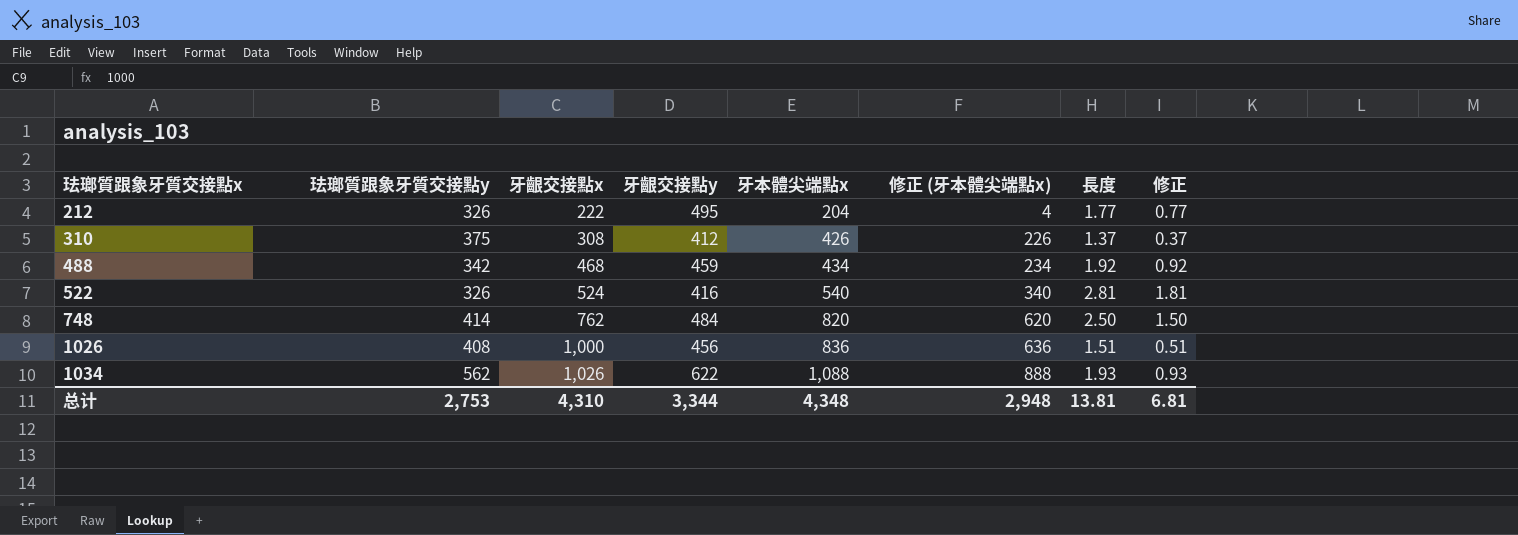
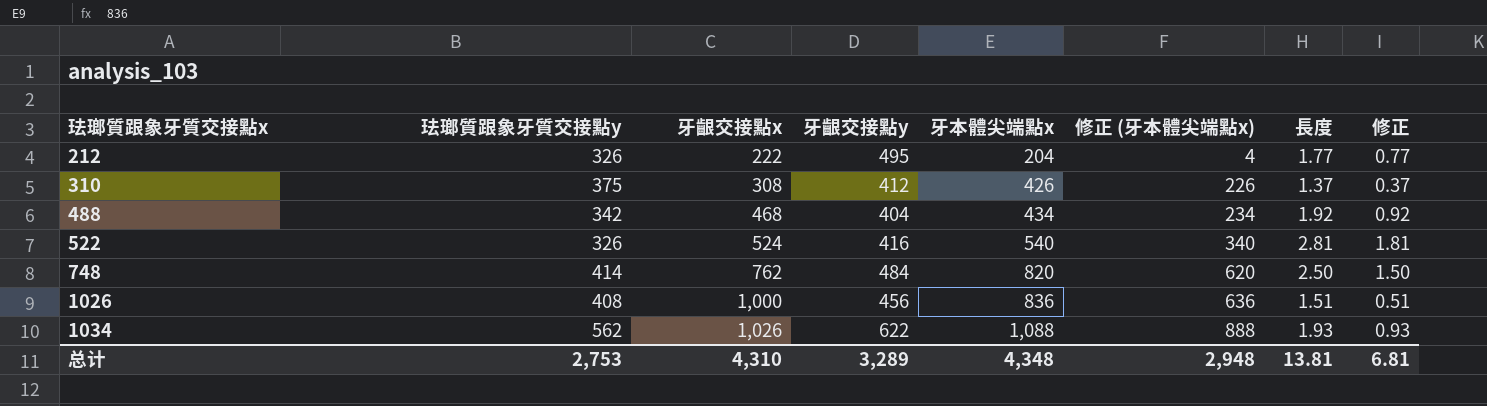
488 | 牙齦交接點y: 459 -> 404
总计 | 牙齦交接點y: 3,344 -> 3,289

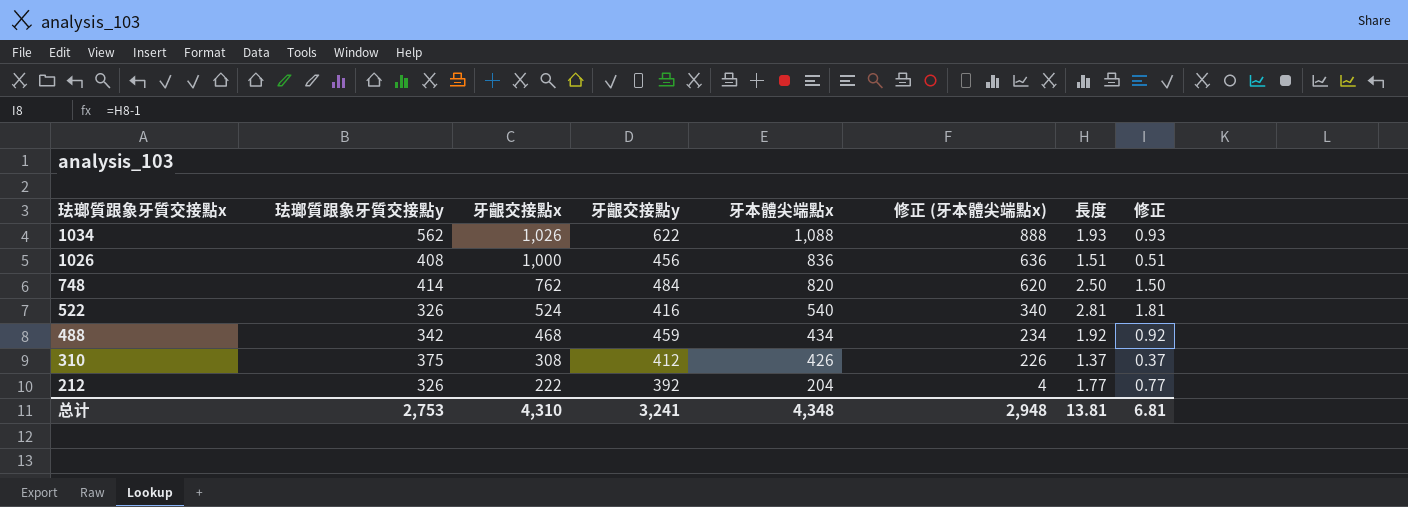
row order: 珐瑯質跟象牙質交接點x ascending -> 珐瑯質跟象牙質交接點x descending
488 | 牙齦交接點y: 404 -> 459
212 | 牙齦交接點y: 495 -> 392
总计 | 牙齦交接點y: 3,289 -> 3,241

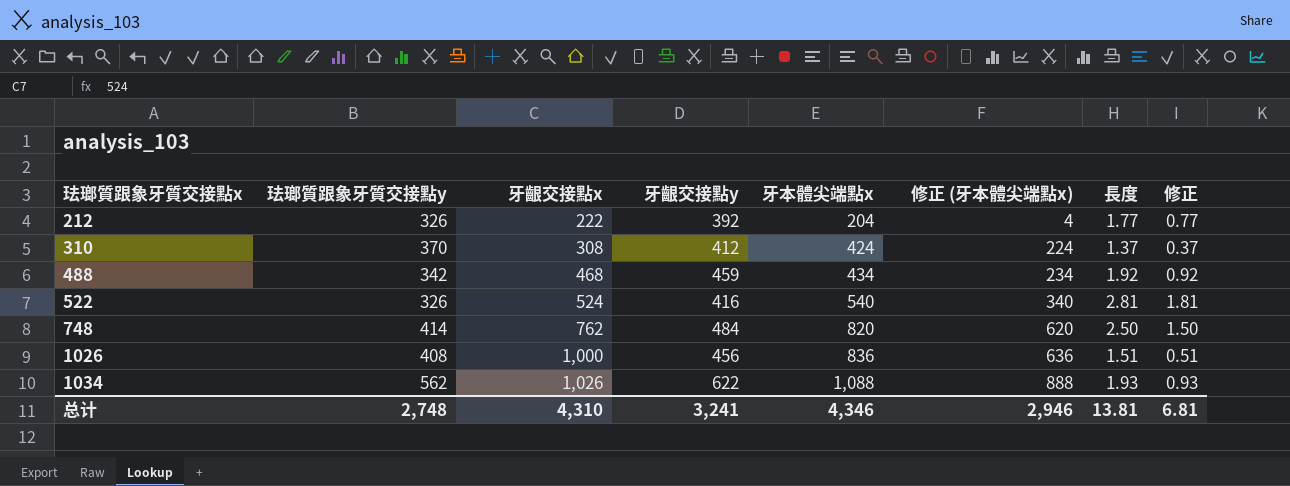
row order: 珐瑯質跟象牙質交接點x descending -> 珐瑯質跟象牙質交接點x ascending
310 | 珐瑯質跟象牙質交接點y: 375 -> 370
310 | 牙本體尖端點x: 426 -> 424
310 | 修正 (牙本體尖端點x): 226 -> 224
总计 | 珐瑯質跟象牙質交接點y: 2,753 -> 2,748
总计 | 牙本體尖端點x: 4,348 -> 4,346
总计 | 修正 (牙本體尖端點x): 2,948 -> 2,946

